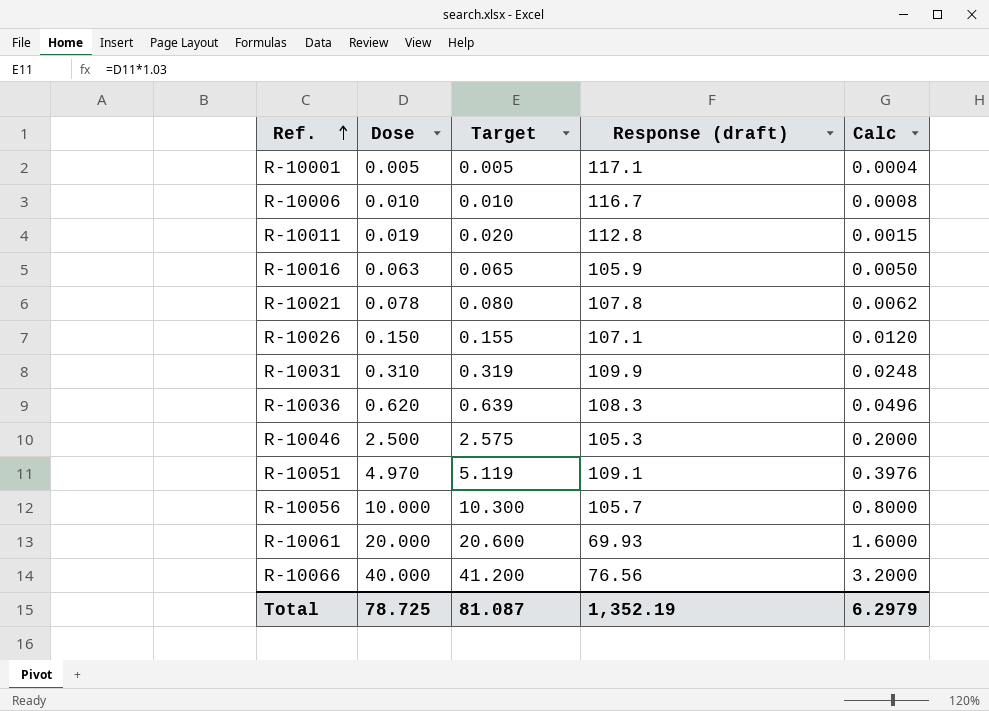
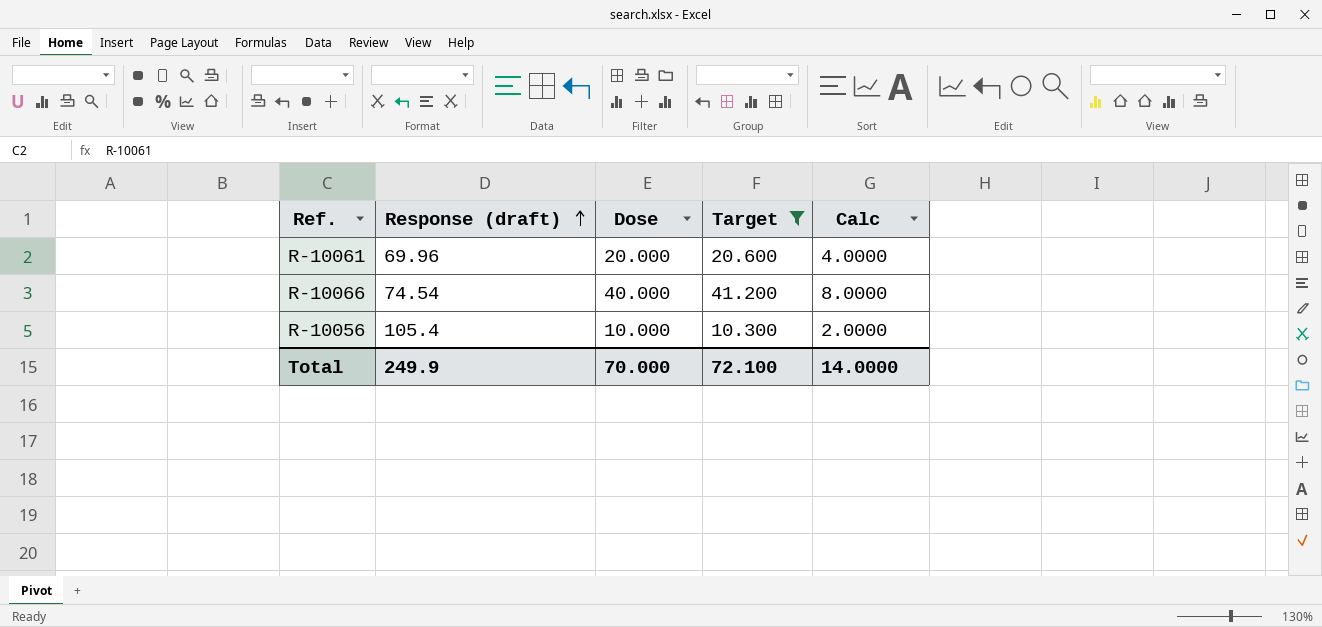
filter: none -> Target >= 10.300
row order: Ref. ascending -> Response (draft) ascending
column Response (draft) | position: 4 -> 2
column Calc | formula: [Dose] * 0.08 -> [Dose] * 0.2
R-10061 | Response (draft): 69.93 -> 69.96
R-10066 | Response (draft): 76.56 -> 74.54
R-10056 | Response (draft): 105.7 -> 105.4
Total | Response (draft): 1,352.19 -> 249.9
Total | Dose: 78.725 -> 70.000
Total | Target: 81.087 -> 72.100
Total | Calc: 6.2979 -> 14.0000

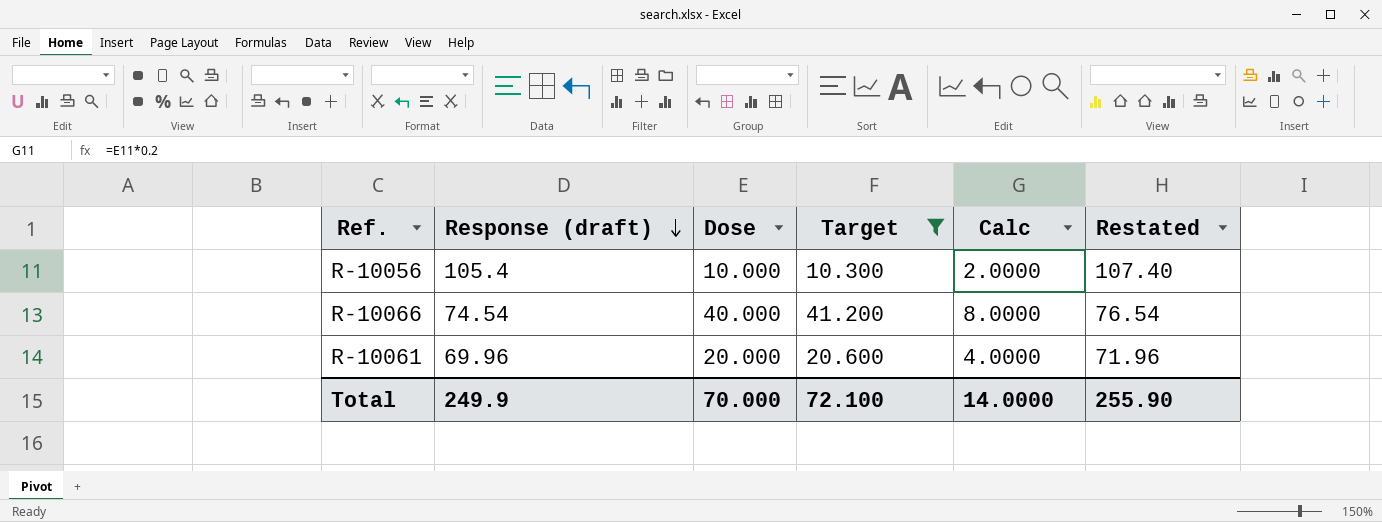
row order: Response (draft) ascending -> Response (draft) descending
column Restated | formula: none -> [Response (draft)] + 2

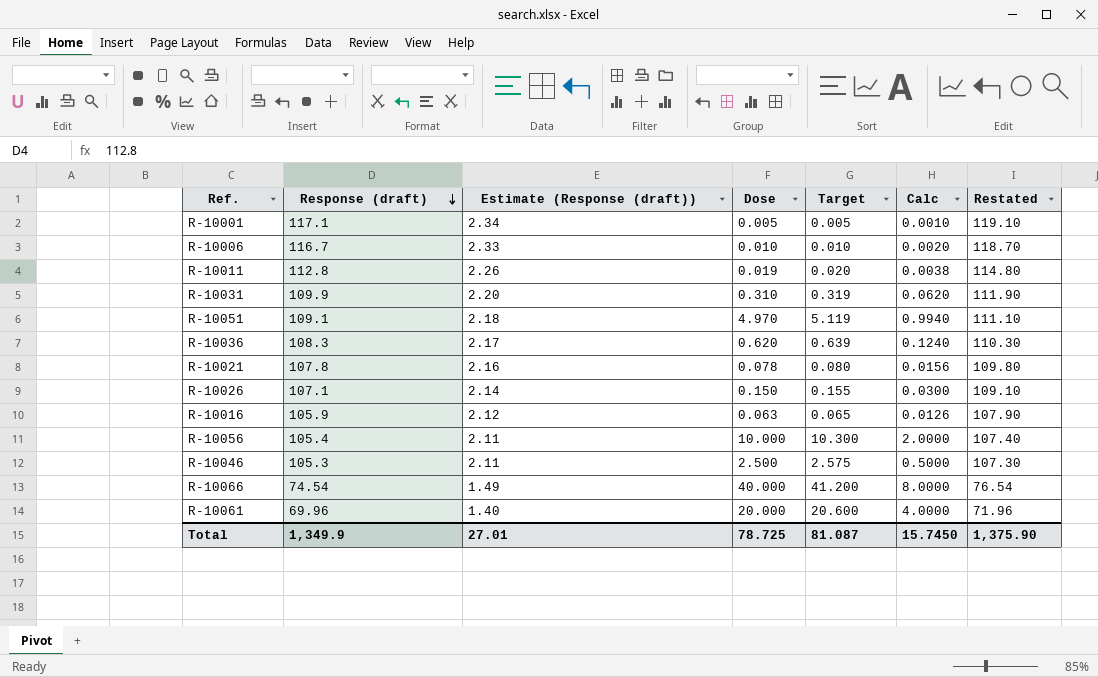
filter: Target >= 10.300 -> none
column Estimate (Response (draft)) | formula: none -> [Response (draft)] * 0.02
Total | Response (draft): 249.9 -> 1,349.9
Total | Dose: 70.000 -> 78.725
Total | Target: 72.100 -> 81.087
Total | Calc: 14.0000 -> 15.7450
Total | Restated: 255.90 -> 1,375.90

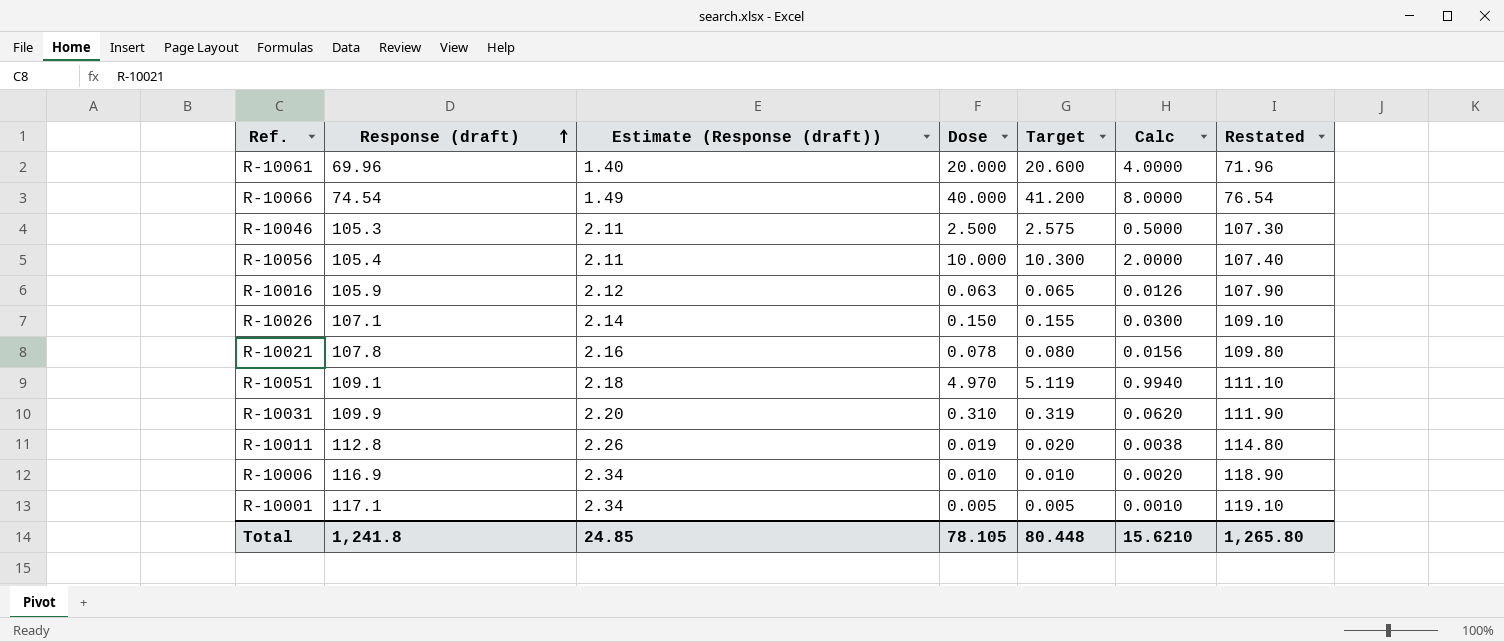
row order: Response (draft) descending -> Response (draft) ascending
row R-10036: 108.3 | 2.17 | 0.620 | 0.639 | 0.1240 | 110.30 -> none
R-10006 | Response (draft): 116.7 -> 116.9
R-10006 | Estimate (Response (draft)): 2.33 -> 2.34
R-10006 | Restated: 118.70 -> 118.90
Total | Response (draft): 1,349.9 -> 1,241.8
Total | Estimate (Response (draft)): 27.01 -> 24.85
Total | Dose: 78.725 -> 78.105
Total | Target: 81.087 -> 80.448
Total | Calc: 15.7450 -> 15.6210
Total | Restated: 1,375.90 -> 1,265.80

